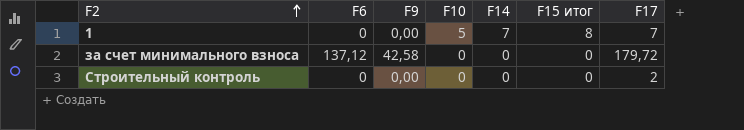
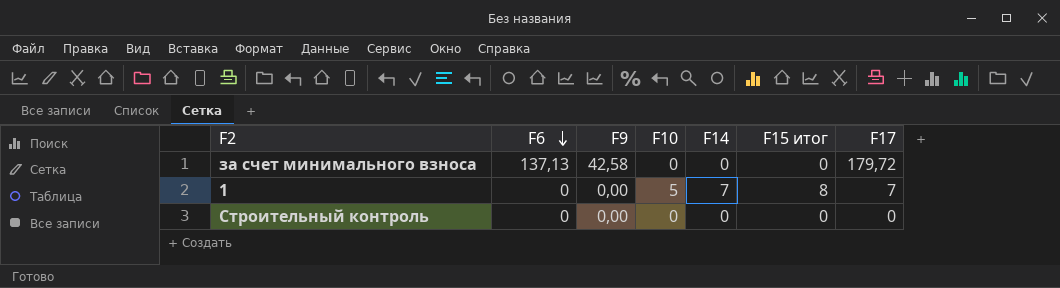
row order: F2 ascending -> F6 descending
за счет минимального взноса | F6: 137,12 -> 137,13
Строительный контроль | F17: 2 -> 0

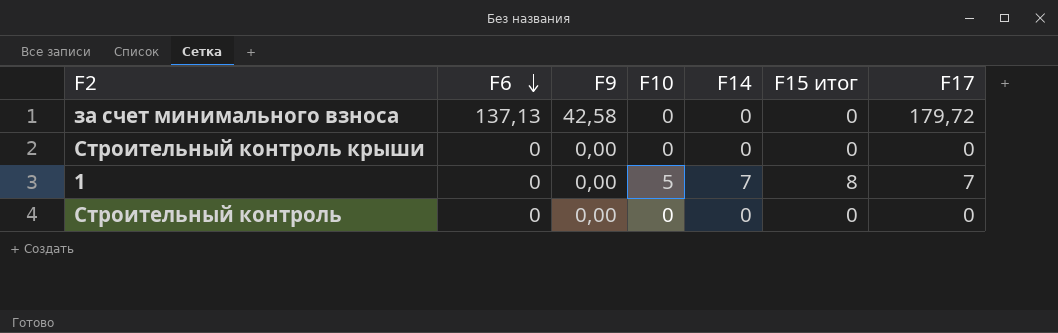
row Строительный контроль крыши: none -> 0 | 0,00 | 0 | 0 | 0 | 0

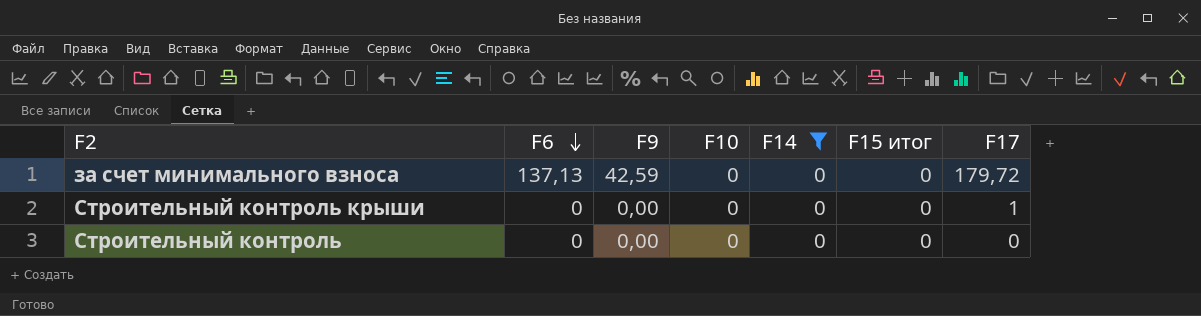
filter: none -> F14 = 0
за счет минимального взноса | F9: 42,58 -> 42,59
Строительный контроль крыши | F17: 0 -> 1

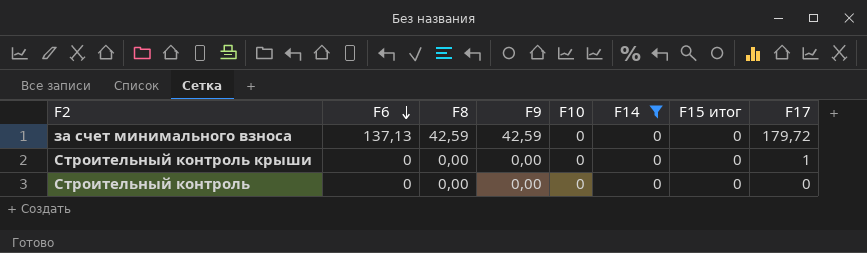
column F8 | position: none -> 3

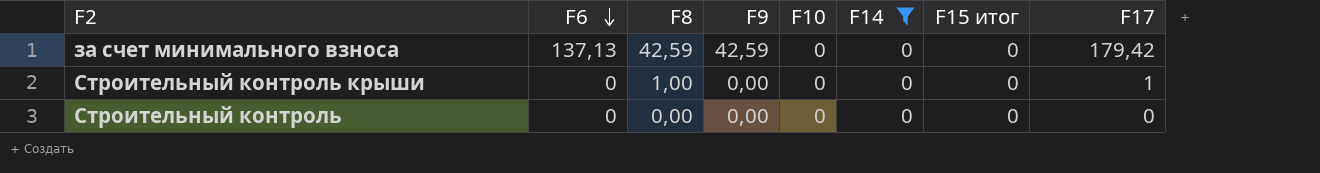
за счет минимального взноса | F17: 179,72 -> 179,42
Строительный контроль крыши | F8: 0,00 -> 1,00

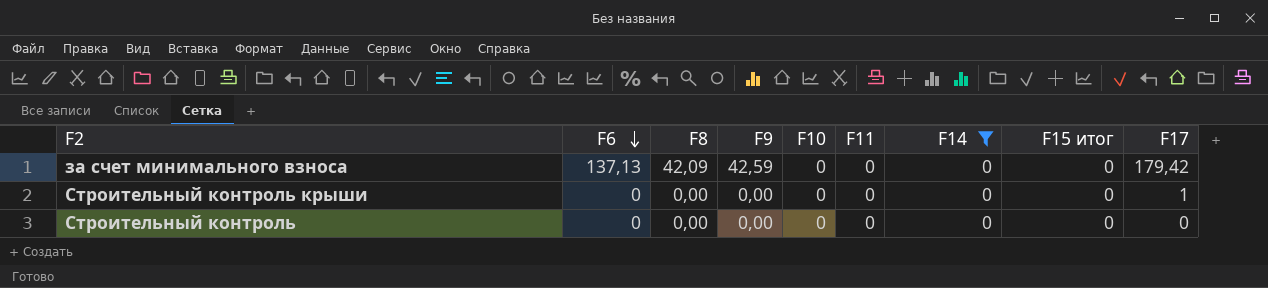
column F11 | position: none -> 6
за счет минимального взноса | F8: 42,59 -> 42,09
Строительный контроль крыши | F8: 1,00 -> 0,00

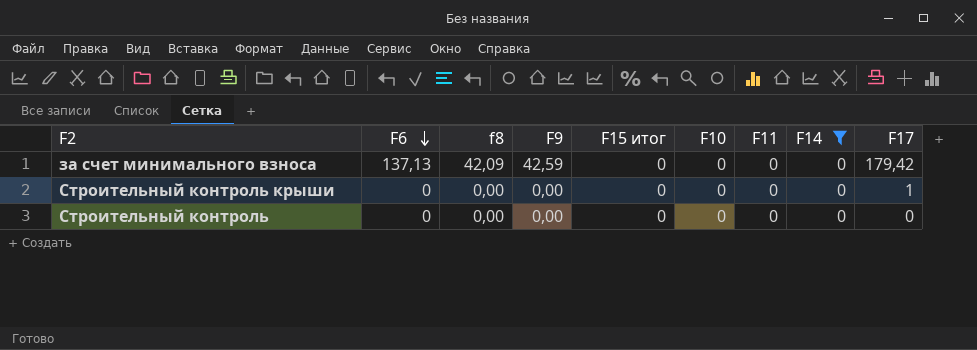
column name: F8 -> f8
column F15 итог | position: 8 -> 5

